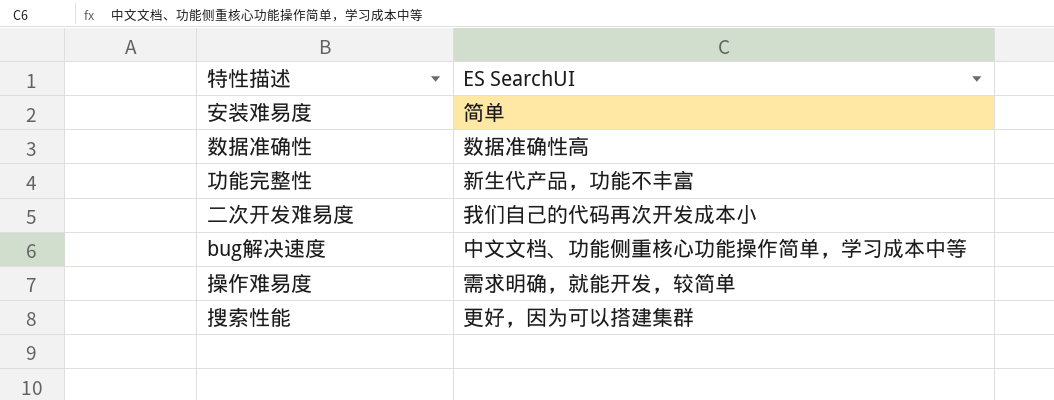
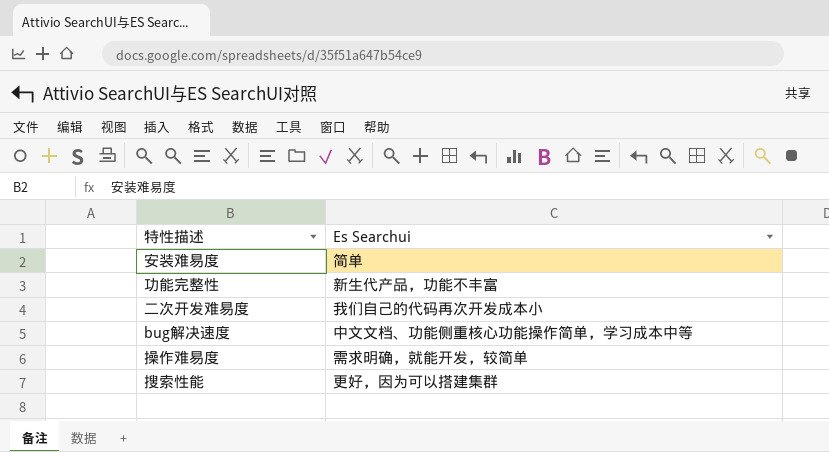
column name: ES SearchUI -> Es Searchui
row 数据准确性: 数据准确性高 -> none

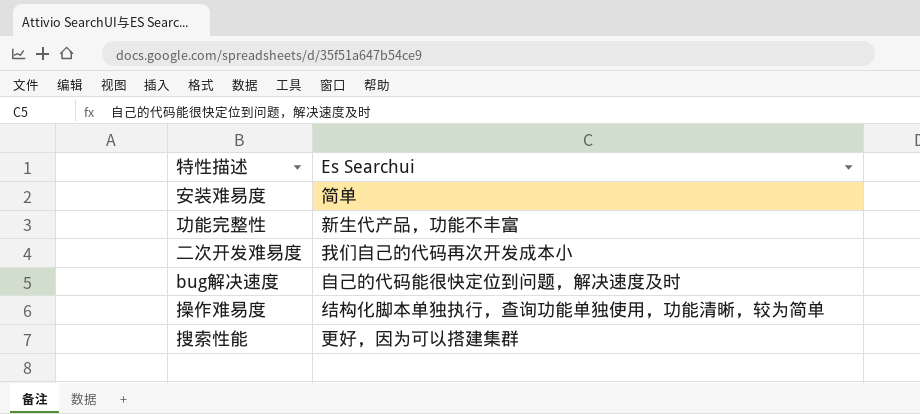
bug解决速度 | Es Searchui: 中文文档、功能侧重核心功能操作简单，学习成本中等 -> 自己的代码能很快定位到问题，解决速度及时
操作难易度 | Es Searchui: 需求明确，就能开发，较简单 -> 结构化脚本单独执行，查询功能单独使用，功能清晰，较为简单

